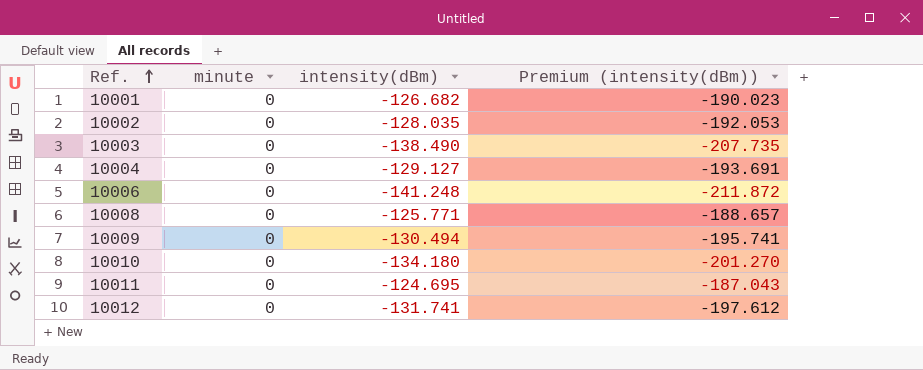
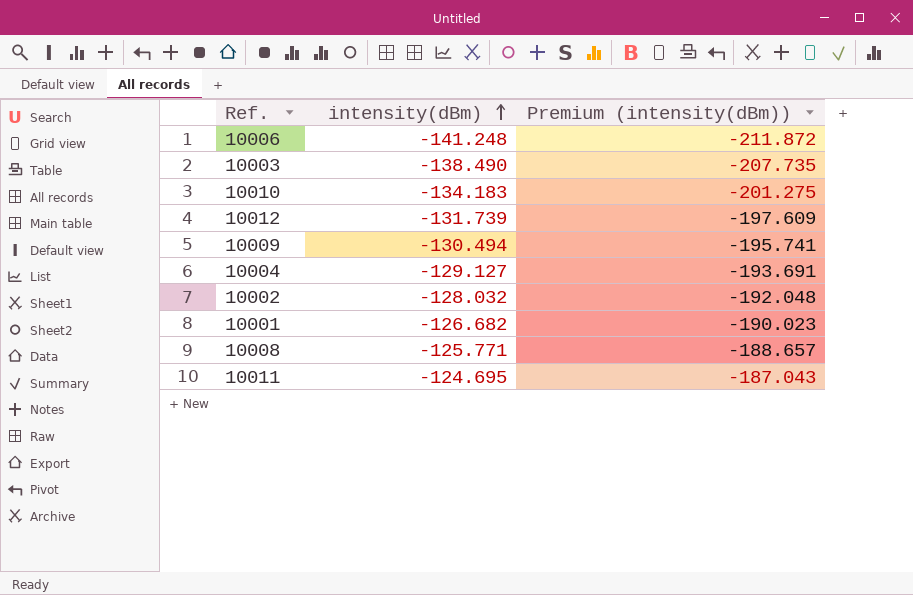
row order: Ref. ascending -> intensity(dBm) ascending
column minute | position: 2 -> none
10010 | intensity(dBm): -134.180 -> -134.183
10010 | Premium (intensity(dBm)): -201.270 -> -201.275
10012 | intensity(dBm): -131.741 -> -131.739
10012 | Premium (intensity(dBm)): -197.612 -> -197.609
10002 | intensity(dBm): -128.035 -> -128.032
10002 | Premium (intensity(dBm)): -192.053 -> -192.048

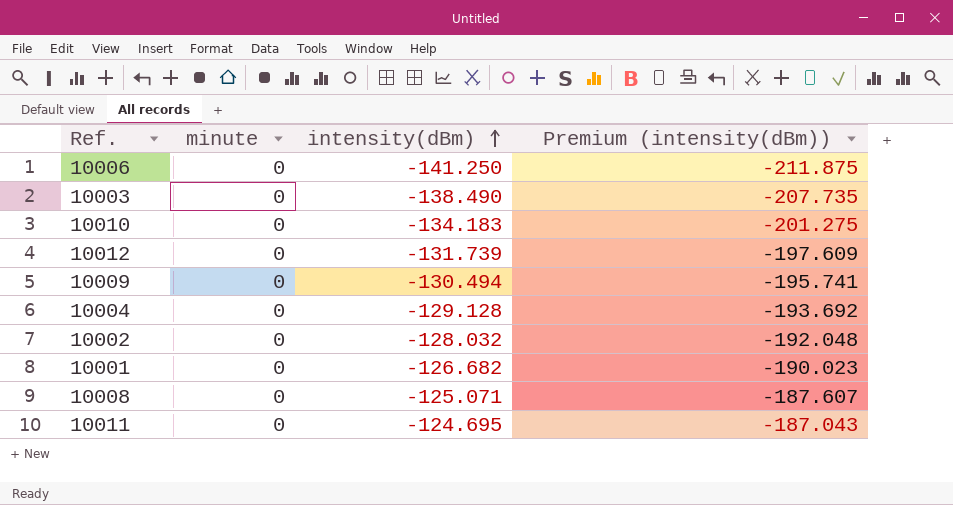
column minute | position: none -> 2
10006 | intensity(dBm): -141.248 -> -141.250
10006 | Premium (intensity(dBm)): -211.872 -> -211.875
10004 | intensity(dBm): -129.127 -> -129.128
10004 | Premium (intensity(dBm)): -193.691 -> -193.692
10008 | intensity(dBm): -125.771 -> -125.071
10008 | Premium (intensity(dBm)): -188.657 -> -187.607

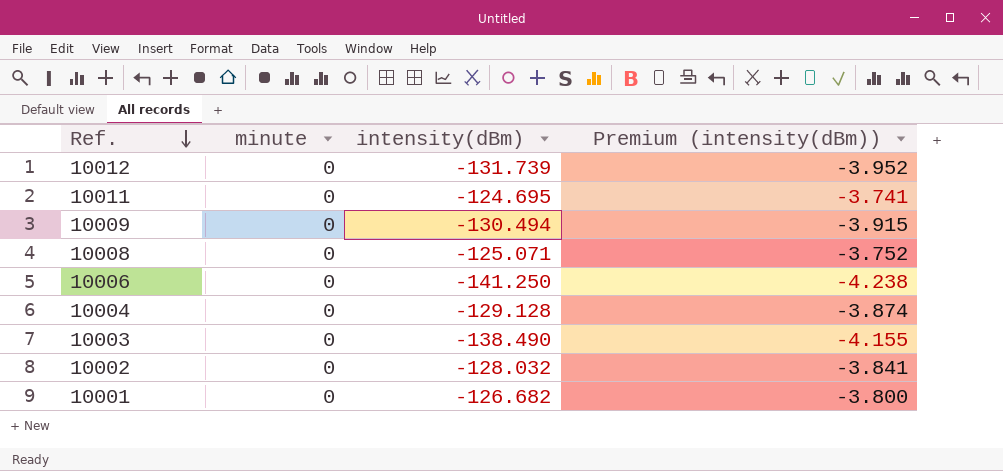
row order: intensity(dBm) ascending -> Ref. descending
column Premium (intensity(dBm)) | formula: [intensity(dBm)] * 1.5 -> [intensity(dBm)] * 0.03
row 10010: 0 | -134.183 | -201.275 -> none

